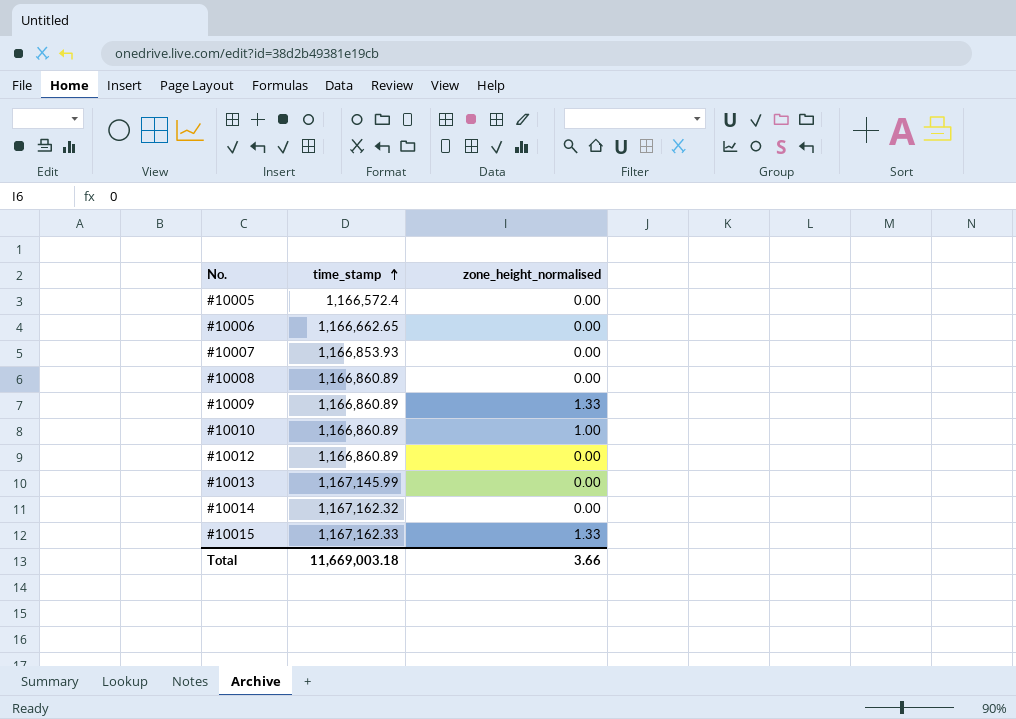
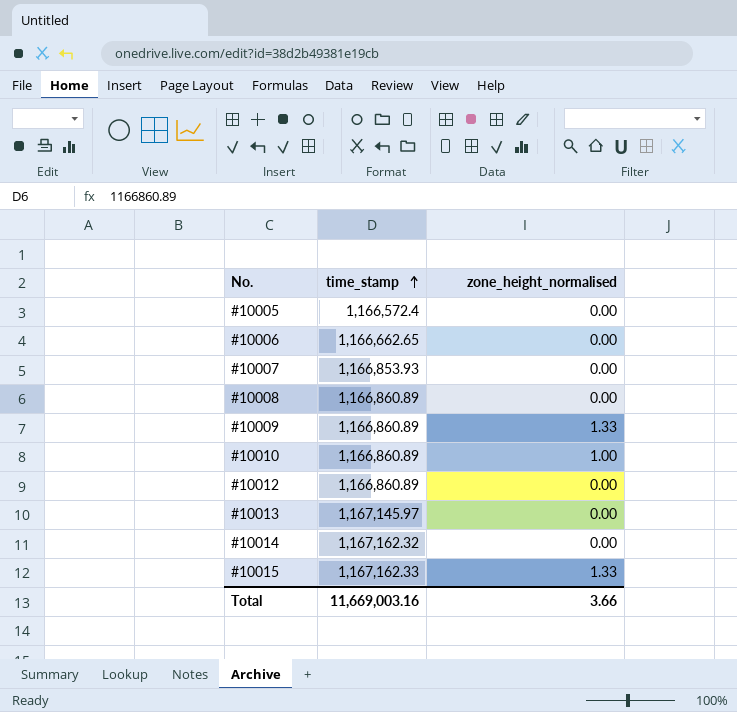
#10013 | time_stamp: 1,167,145.99 -> 1,167,145.97
Total | time_stamp: 11,669,003.18 -> 11,669,003.16

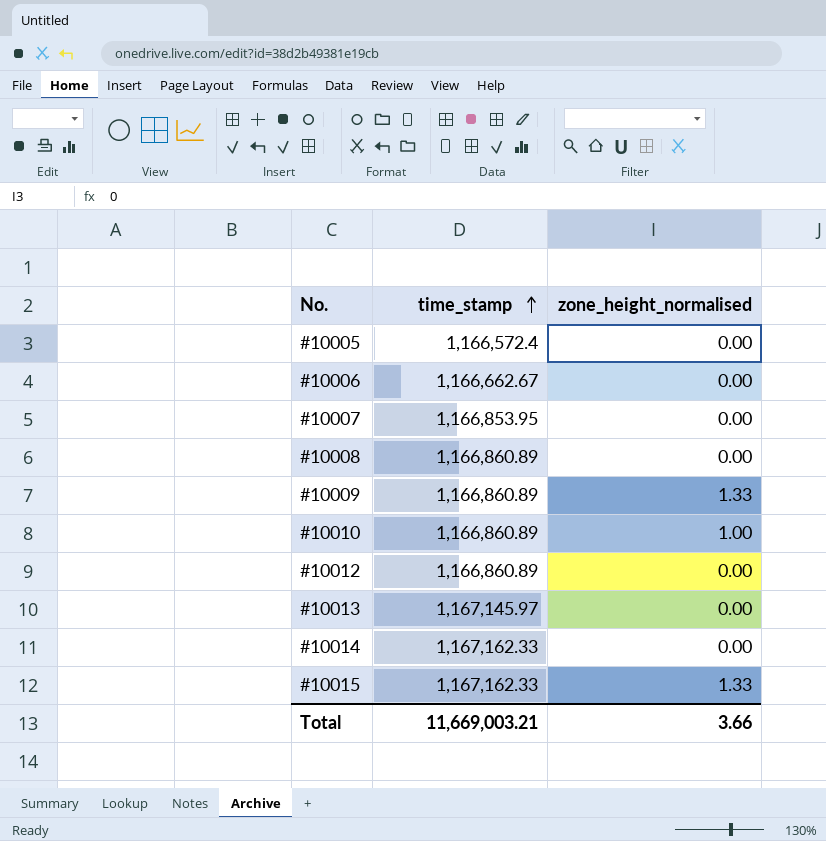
#10006 | time_stamp: 1,166,662.65 -> 1,166,662.67
#10007 | time_stamp: 1,166,853.93 -> 1,166,853.95
#10014 | time_stamp: 1,167,162.32 -> 1,167,162.33
Total | time_stamp: 11,669,003.16 -> 11,669,003.21

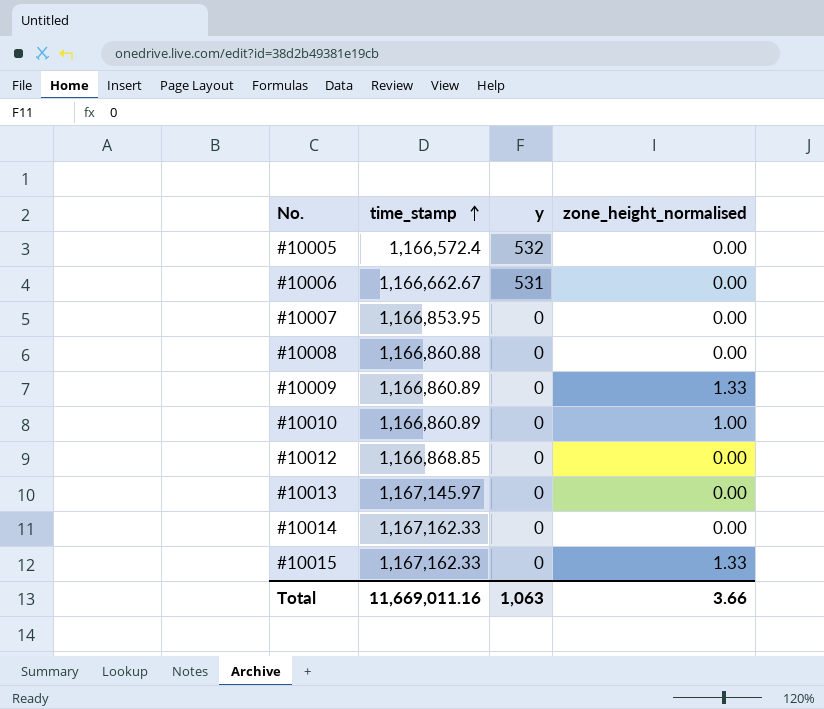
column y | position: none -> 3
#10008 | time_stamp: 1,166,860.89 -> 1,166,860.88
#10012 | time_stamp: 1,166,860.89 -> 1,166,868.85
Total | time_stamp: 11,669,003.21 -> 11,669,011.16

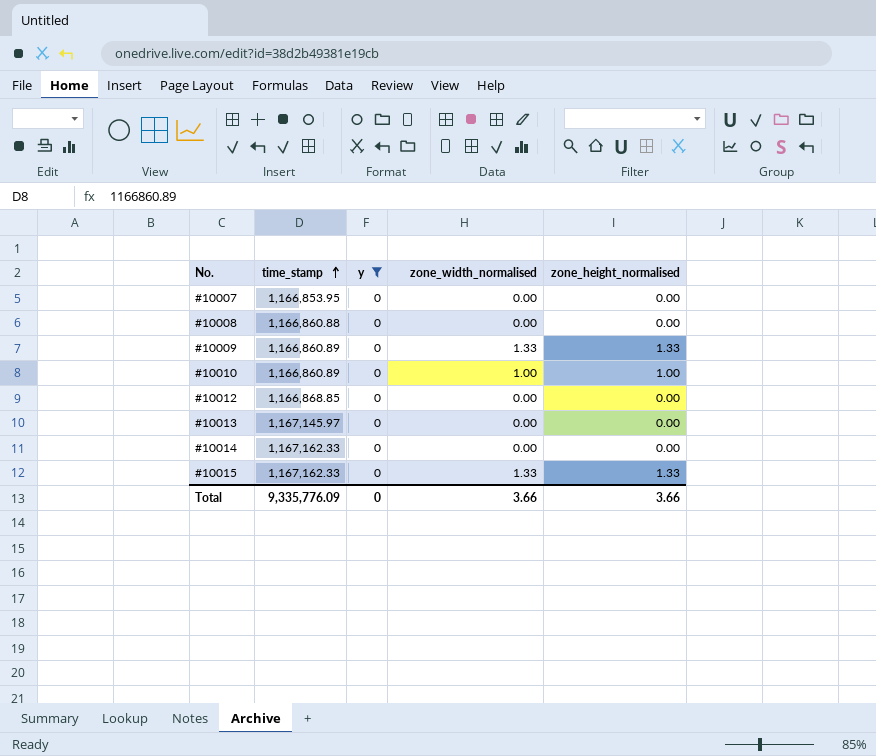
filter: none -> y = 0
column zone_width_normalised | position: none -> 4
Total | time_stamp: 11,669,011.16 -> 9,335,776.09
Total | y: 1,063 -> 0

